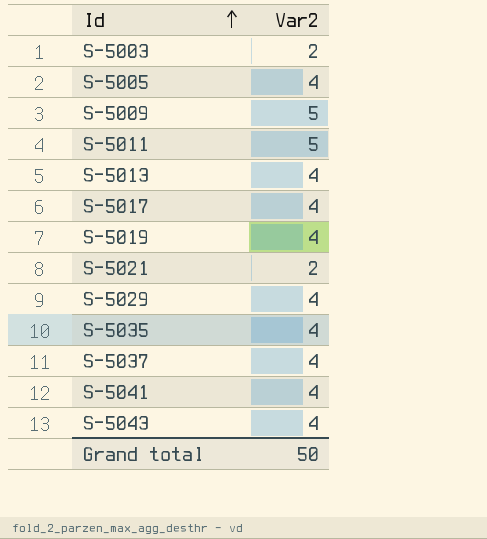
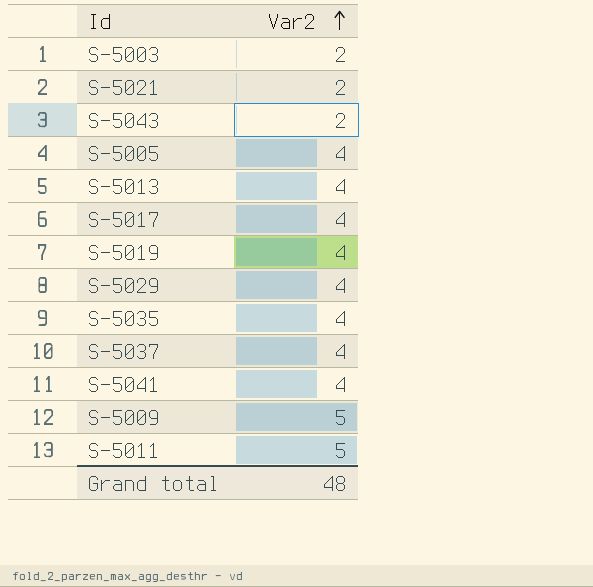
row order: Id ascending -> Var2 ascending
S-5043 | Var2: 4 -> 2
Grand total | Var2: 50 -> 48

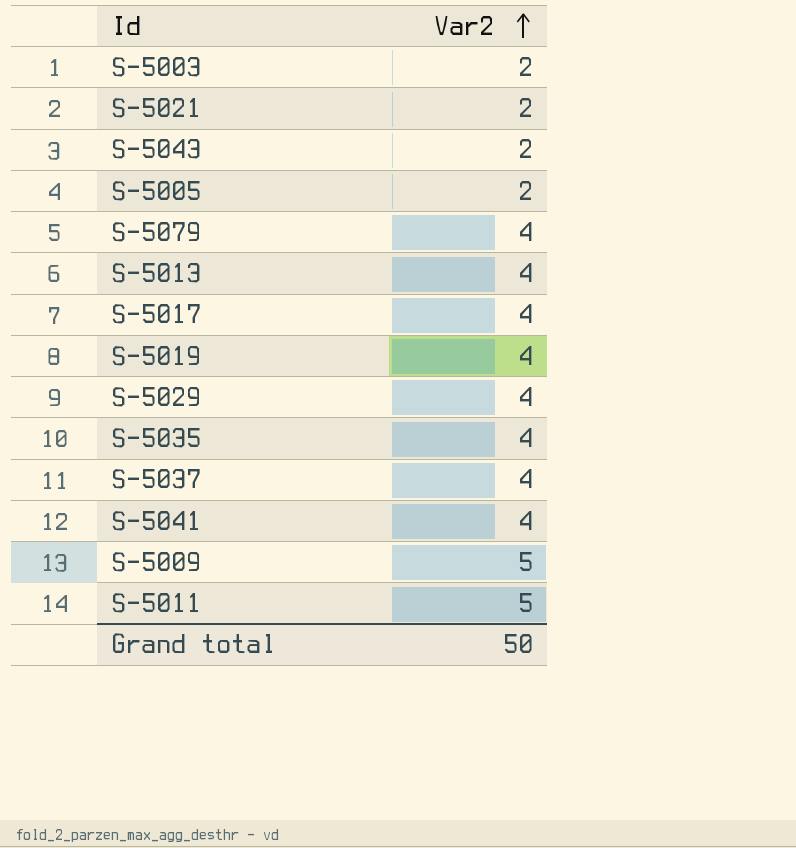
S-5005 | Var2: 4 -> 2
row S-5079: none -> 4
Grand total | Var2: 48 -> 50

